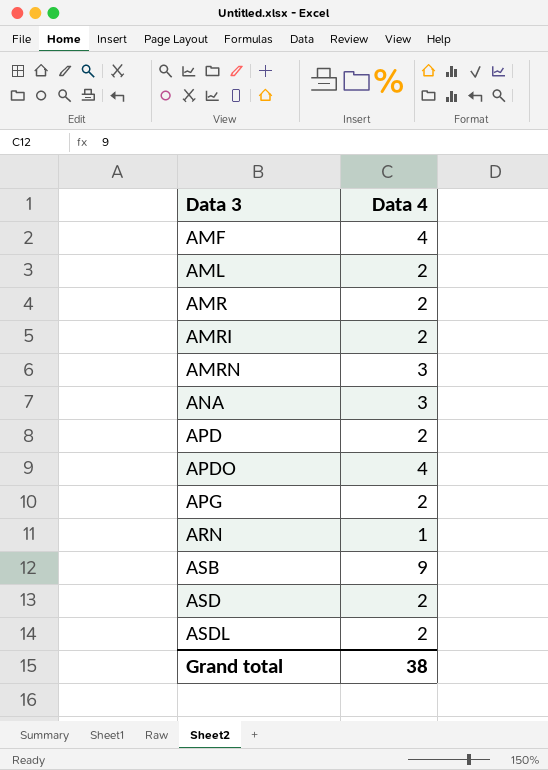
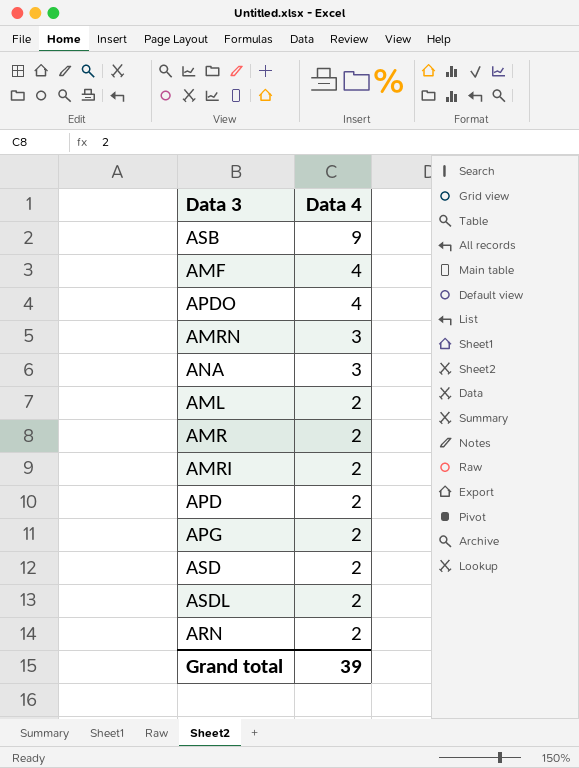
row order: Data 3 ascending -> Data 4 descending
ARN | Data 4: 1 -> 2
Grand total | Data 4: 38 -> 39

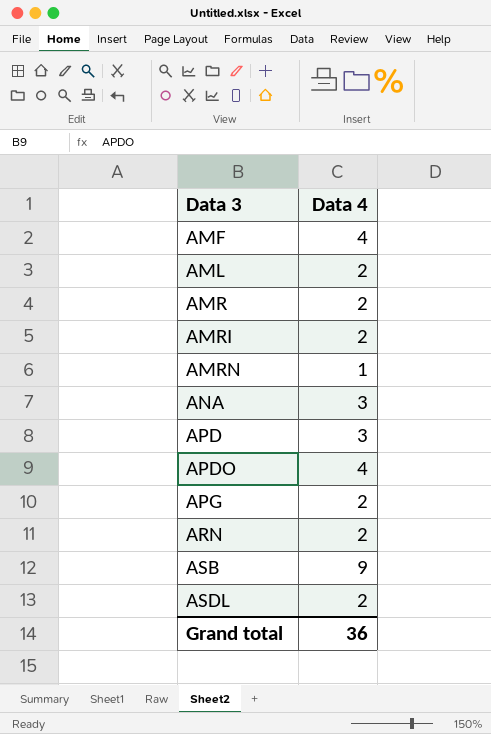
row order: Data 4 descending -> Data 3 ascending
row ASD: 2 -> none
AMRN | Data 4: 3 -> 1
APD | Data 4: 2 -> 3
Grand total | Data 4: 39 -> 36

